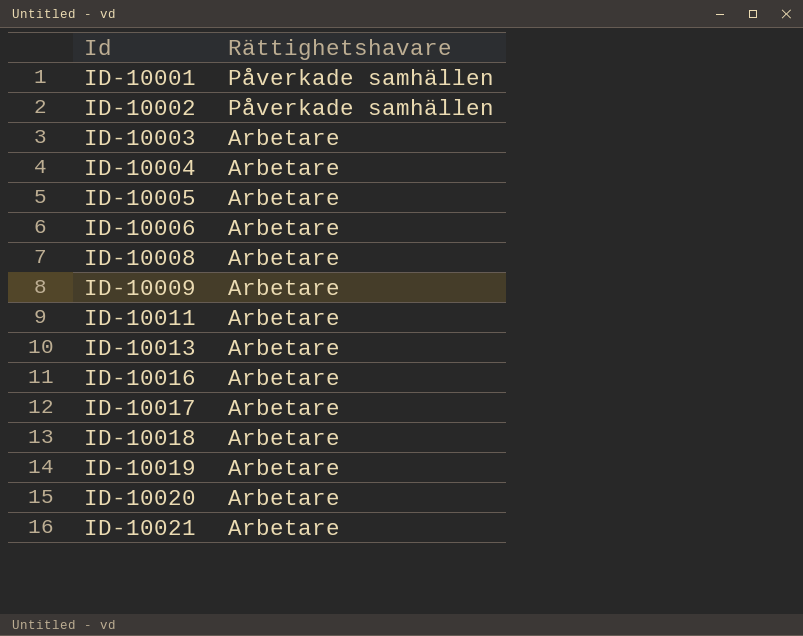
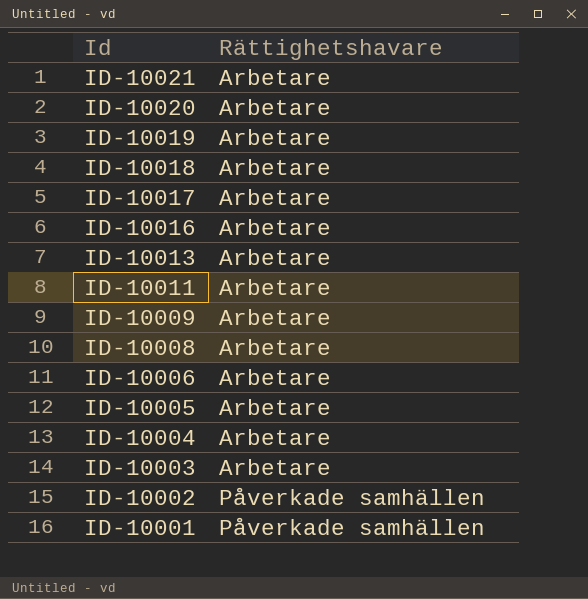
row order: Id ascending -> Id descending

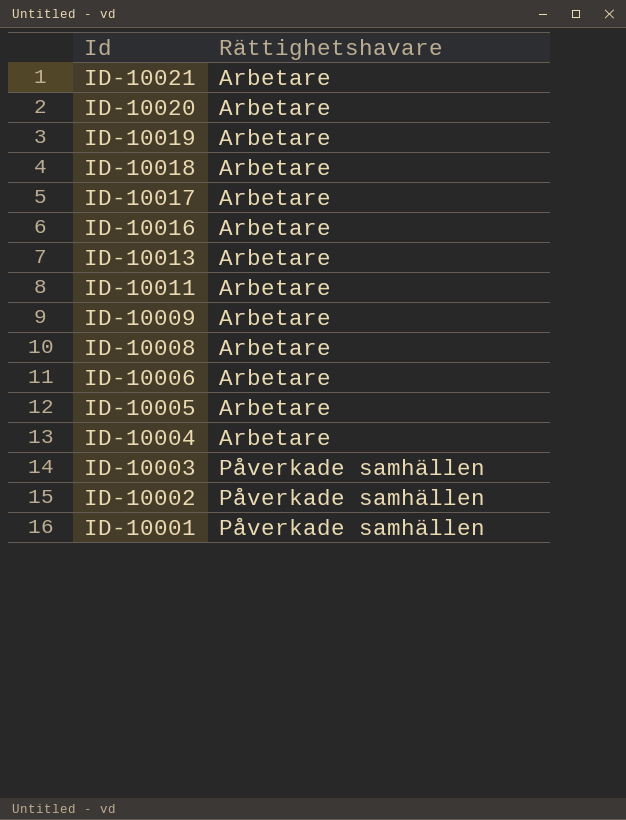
ID-10003 | Rättighetshavare: Arbetare -> Påverkade samhällen

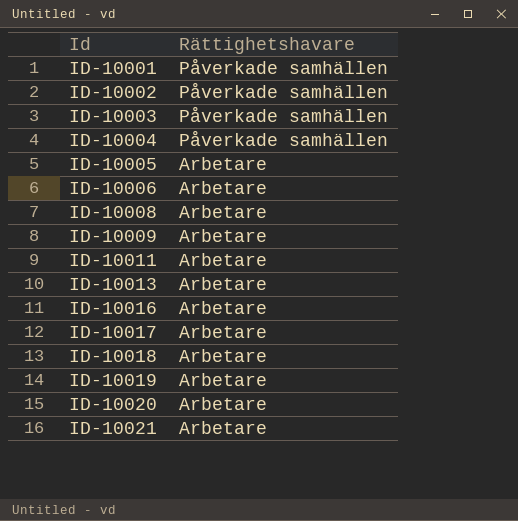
row order: Id descending -> Id ascending
ID-10004 | Rättighetshavare: Arbetare -> Påverkade samhällen

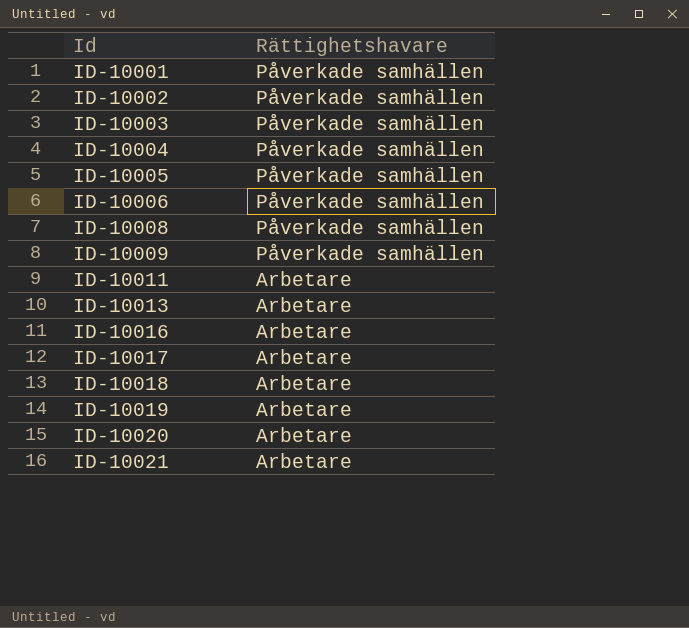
ID-10005 | Rättighetshavare: Arbetare -> Påverkade samhällen
ID-10006 | Rättighetshavare: Arbetare -> Påverkade samhällen
ID-10008 | Rättighetshavare: Arbetare -> Påverkade samhällen
ID-10009 | Rättighetshavare: Arbetare -> Påverkade samhällen

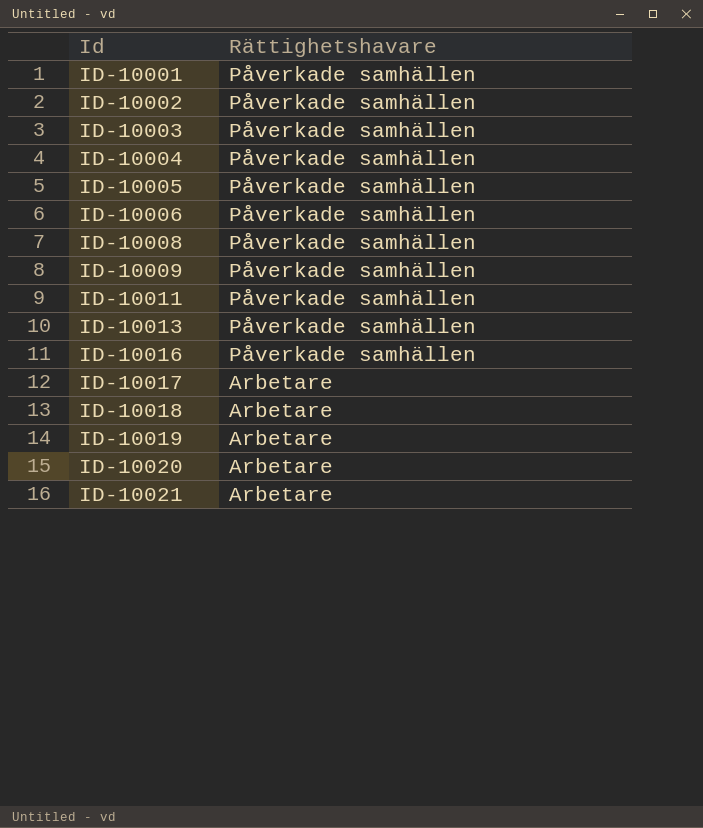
ID-10011 | Rättighetshavare: Arbetare -> Påverkade samhällen
ID-10013 | Rättighetshavare: Arbetare -> Påverkade samhällen
ID-10016 | Rättighetshavare: Arbetare -> Påverkade samhällen

